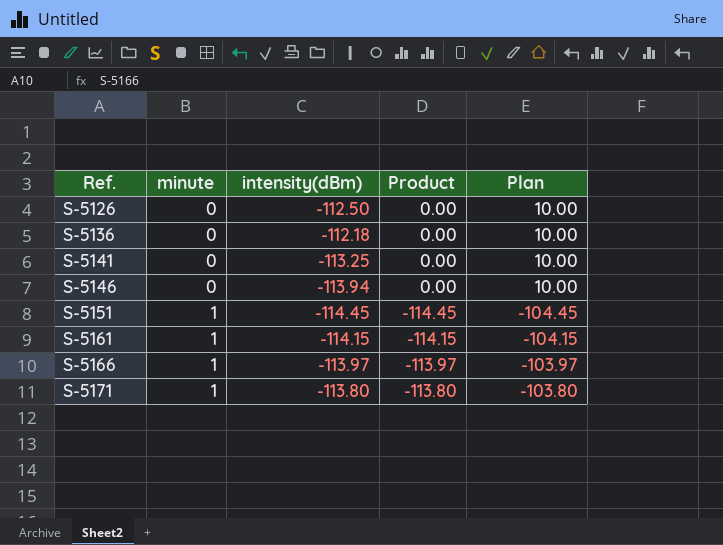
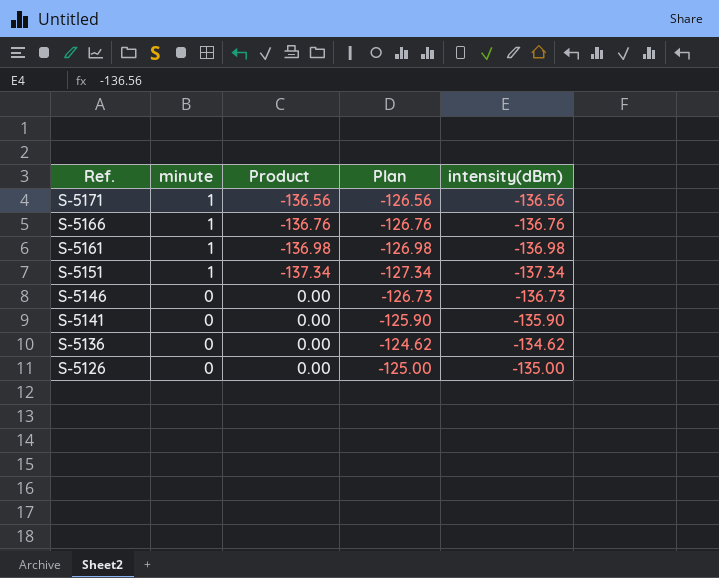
row order: Ref. ascending -> Ref. descending
column Plan | formula: [Product] + 10 -> [intensity(dBm)] + 10
column intensity(dBm) | position: 3 -> 5
S-5171 | Product: -113.80 -> -136.56
S-5171 | intensity(dBm): -113.80 -> -136.56
S-5166 | Product: -113.97 -> -136.76
S-5166 | intensity(dBm): -113.97 -> -136.76
S-5161 | Product: -114.15 -> -136.98
S-5161 | intensity(dBm): -114.15 -> -136.98
S-5151 | Product: -114.45 -> -137.34
S-5151 | intensity(dBm): -114.45 -> -137.34
S-5146 | intensity(dBm): -113.94 -> -136.73
S-5141 | intensity(dBm): -113.25 -> -135.90
S-5136 | intensity(dBm): -112.18 -> -134.62
S-5126 | intensity(dBm): -112.50 -> -135.00

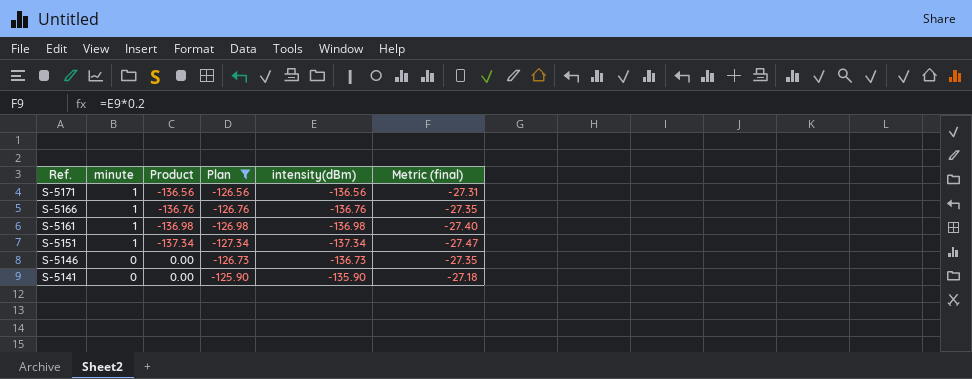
filter: none -> Plan <= -125.90
column Metric (final) | formula: none -> [intensity(dBm)] * 0.2

